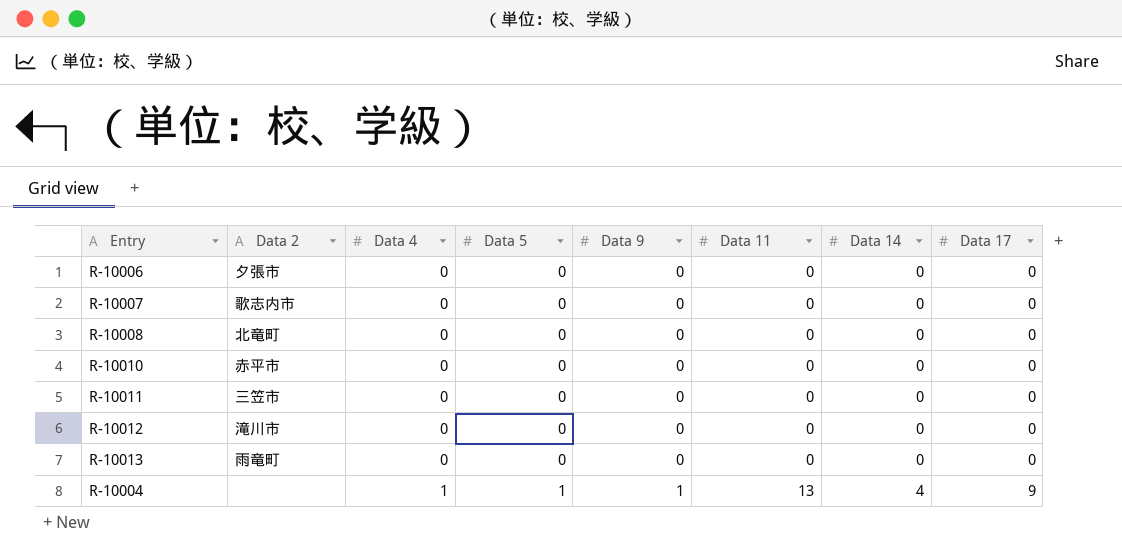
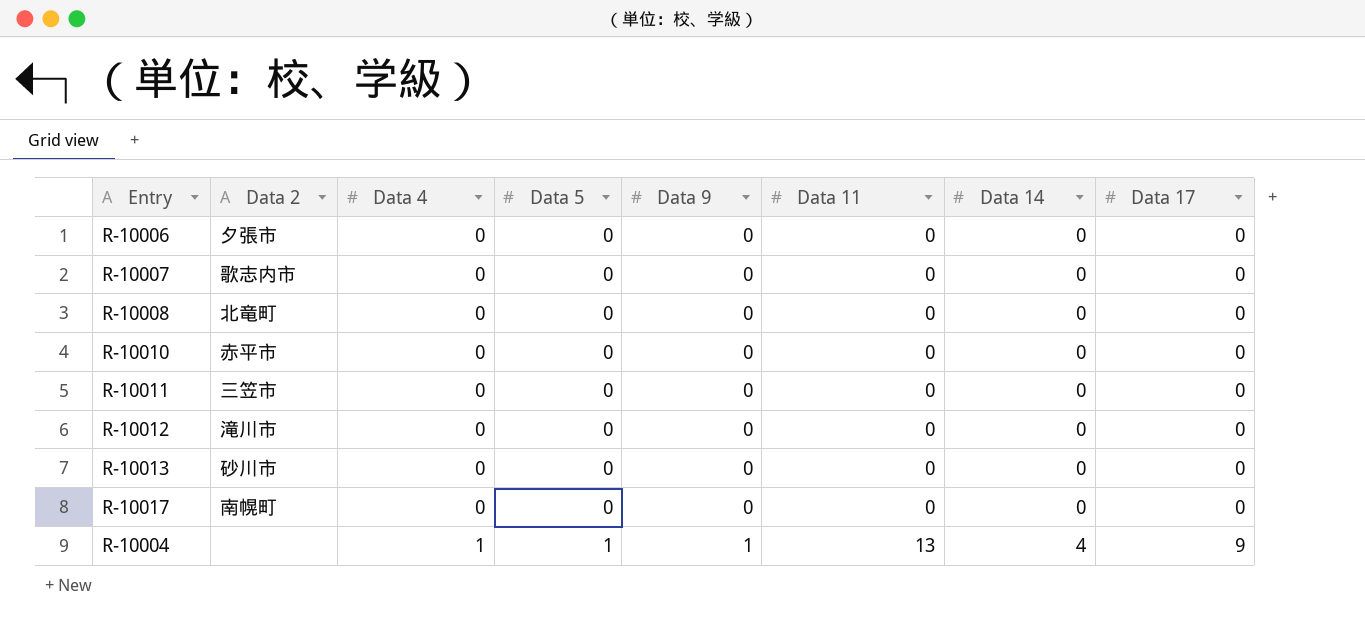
R-10013 | Data 2: 雨竜町 -> 砂川市
row R-10017: none -> 南幌町 | 0 | 0 | 0 | 0 | 0 | 0

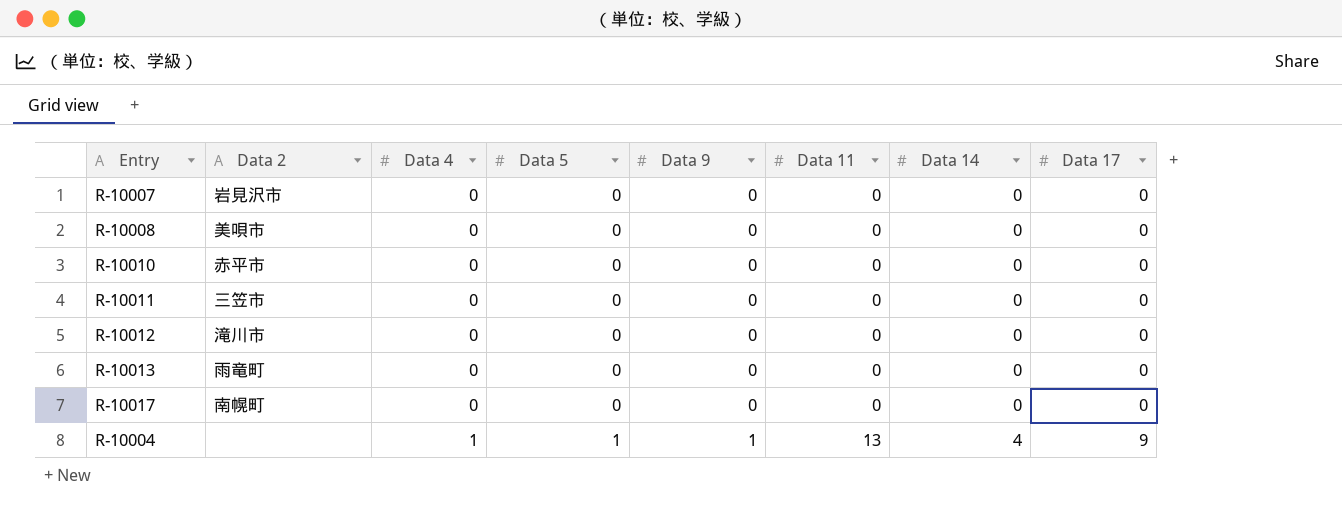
row R-10006: 夕張市 | 0 | 0 | 0 | 0 | 0 | 0 -> none
R-10007 | Data 2: 歌志内市 -> 岩見沢市
R-10008 | Data 2: 北竜町 -> 美唄市
R-10013 | Data 2: 砂川市 -> 雨竜町

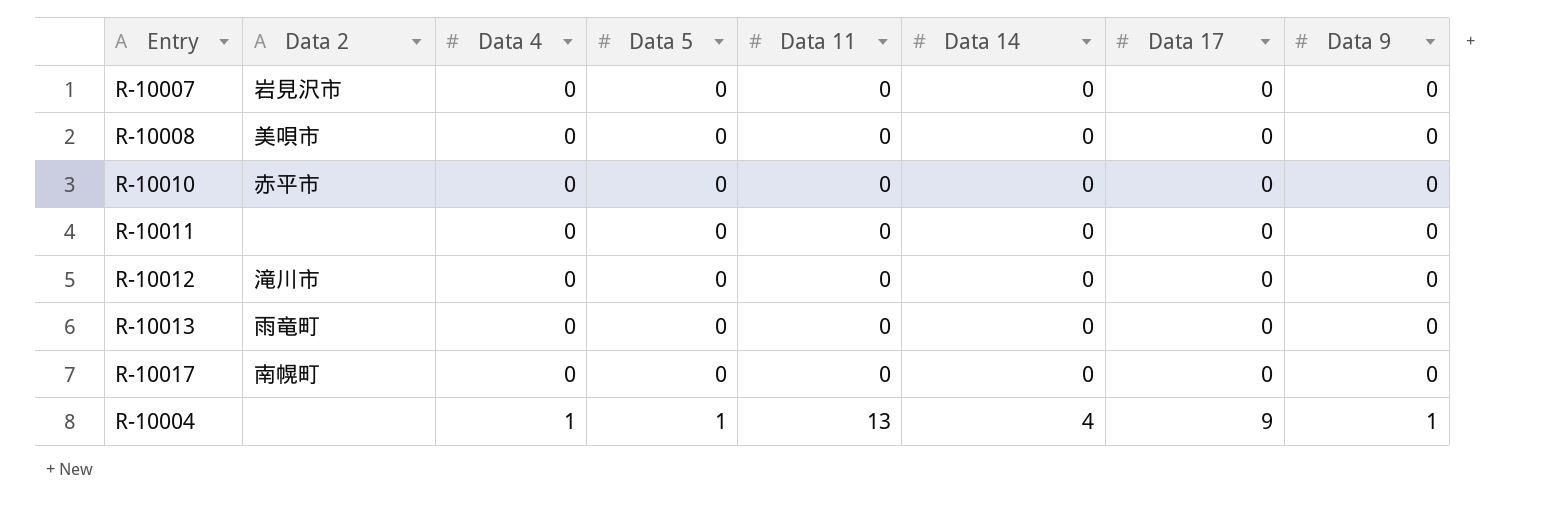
column Data 9 | position: 5 -> 8
R-10011 | Data 2: 三笠市 -> none

